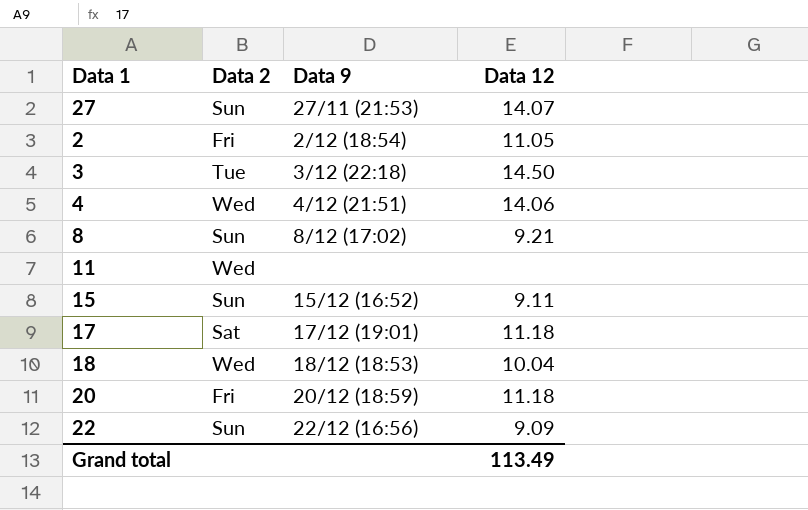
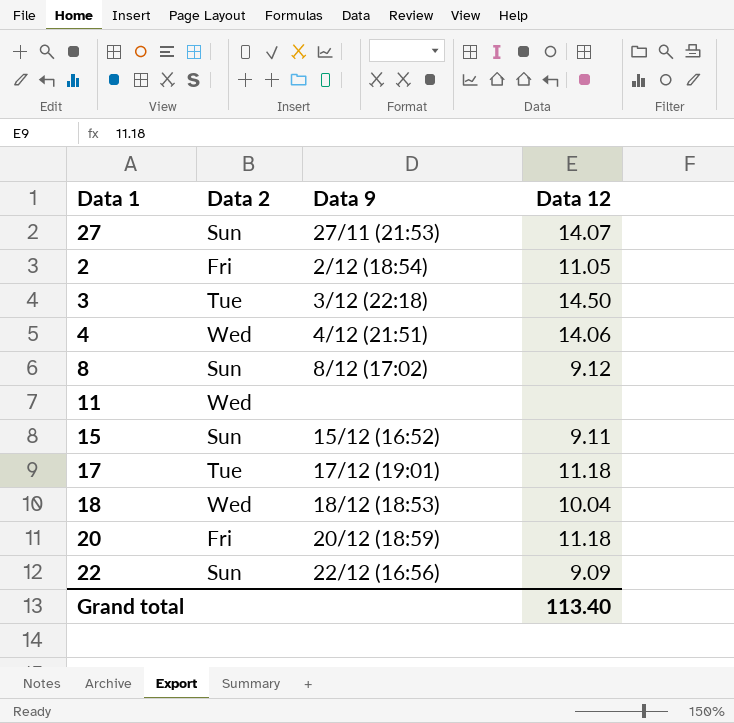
8 | Data 12: 9.21 -> 9.12
17 | Data 2: Sat -> Tue
Grand total | Data 12: 113.49 -> 113.40

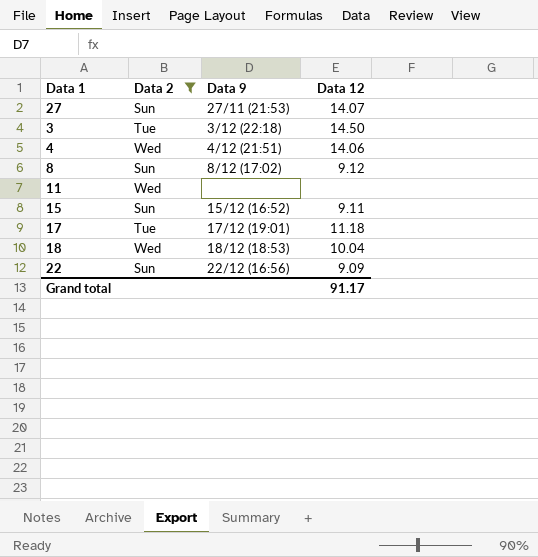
filter: none -> Data 2 != Fri
Grand total | Data 12: 113.40 -> 91.17

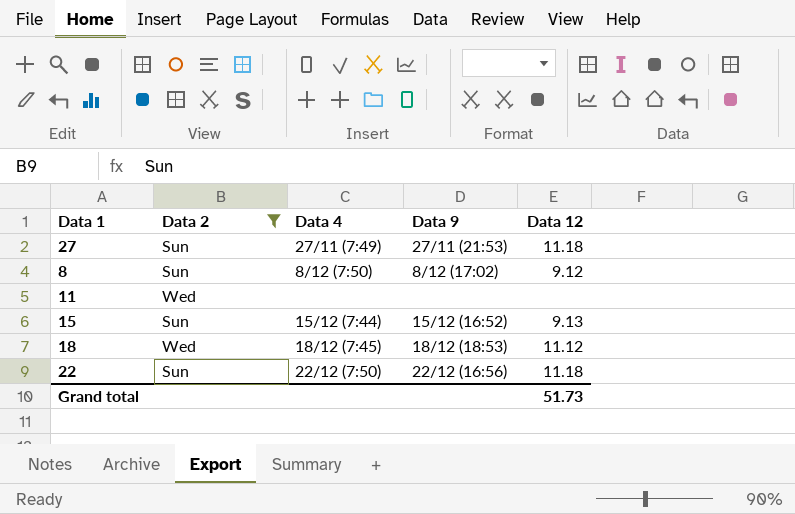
column Data 4 | position: none -> 3
row 3: Tue | 3/12 (22:18) | 14.50 -> none
row 4: Wed | 4/12 (21:51) | 14.06 -> none
row 17: Tue | 17/12 (19:01) | 11.18 -> none
27 | Data 12: 14.07 -> 11.18
15 | Data 12: 9.11 -> 9.13
18 | Data 12: 10.04 -> 11.12
22 | Data 12: 9.09 -> 11.18
Grand total | Data 12: 91.17 -> 51.73

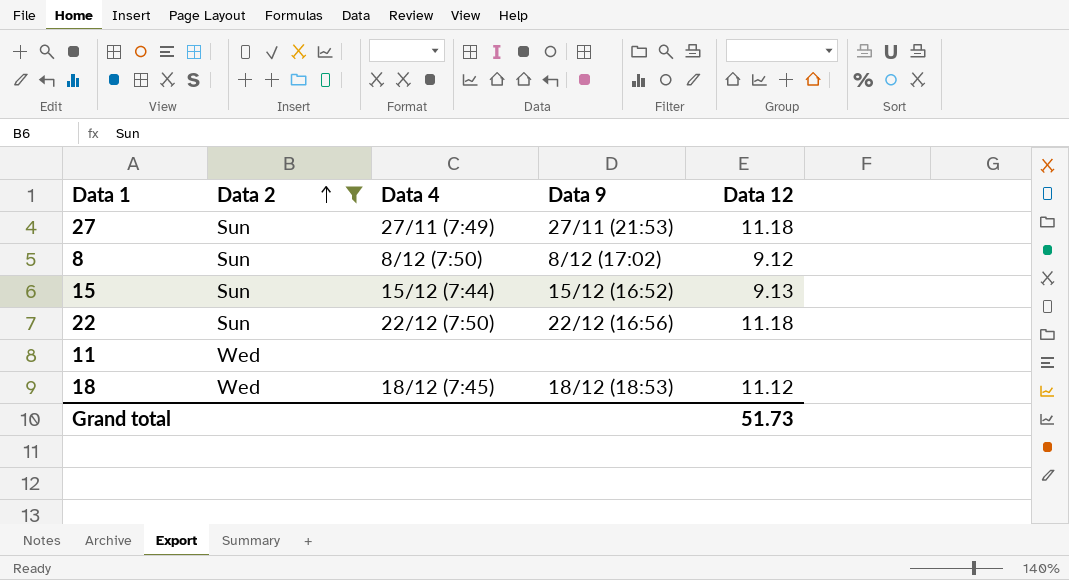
row order: none -> Data 2 ascending

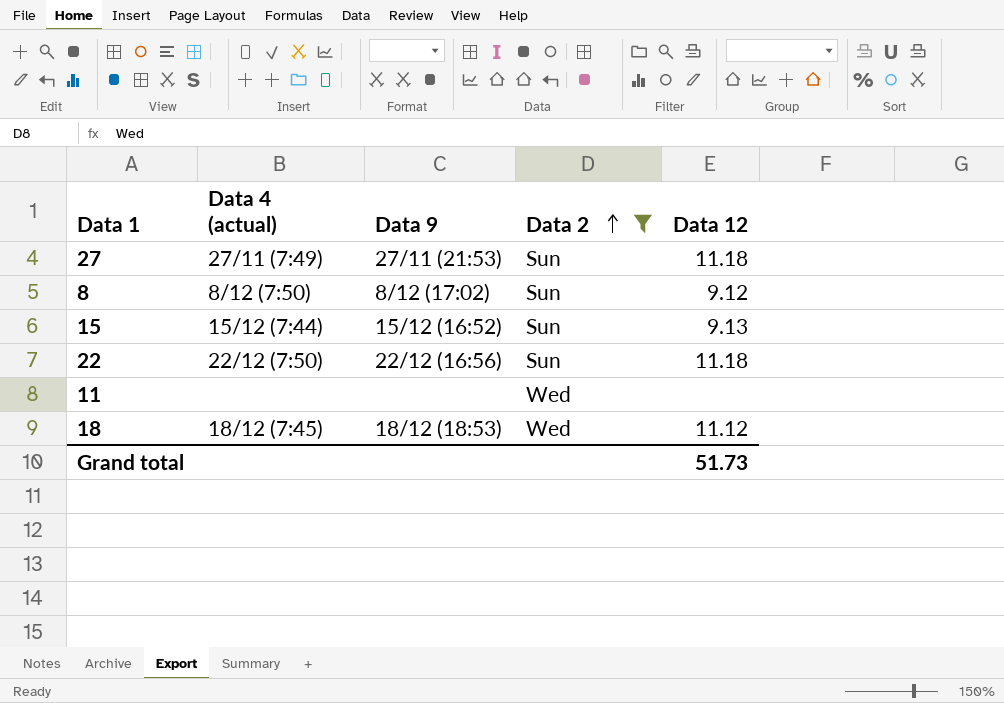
column name: Data 4 -> Data 4 (actual)
column Data 2 | position: 2 -> 4

